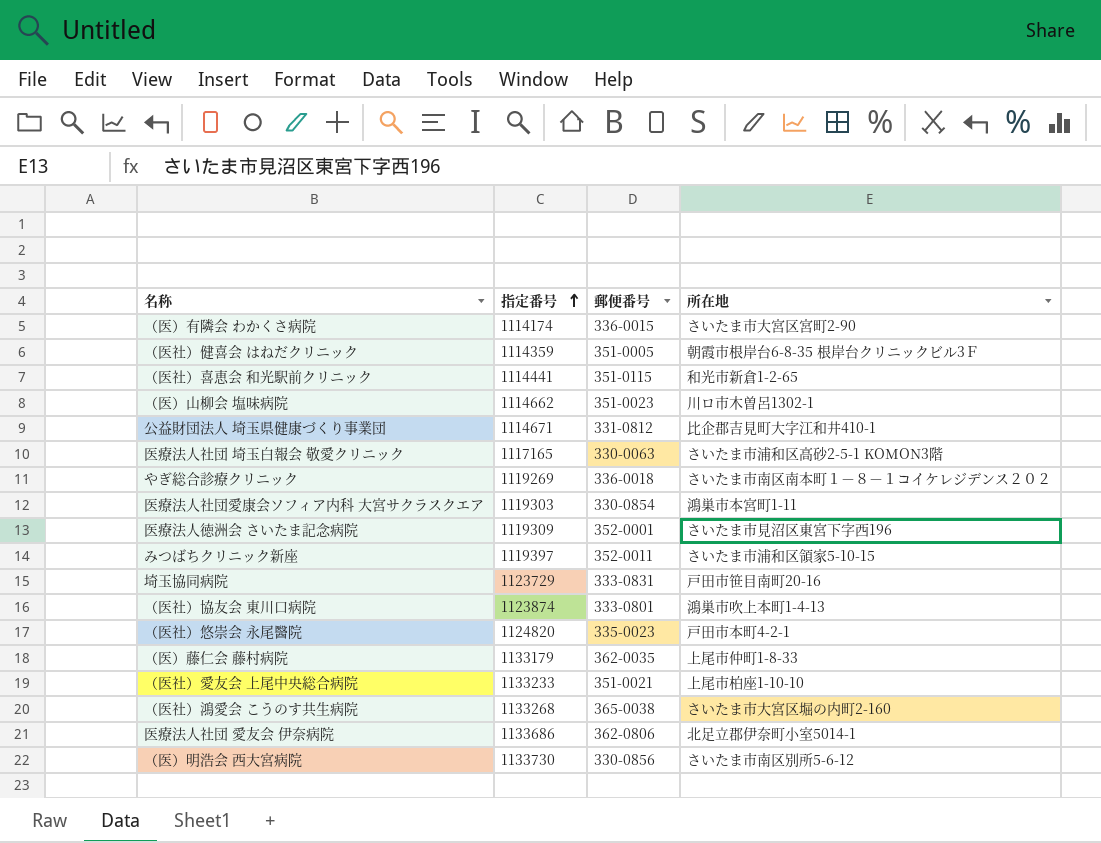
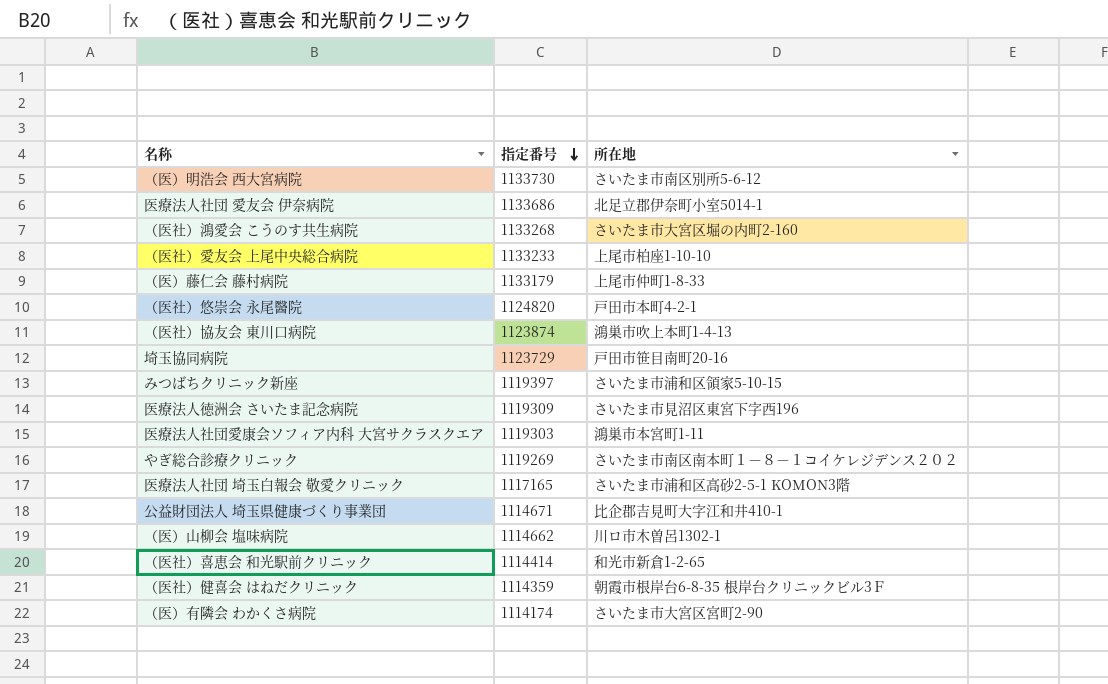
row order: 指定番号 ascending -> 指定番号 descending
column 郵便番号 | position: 3 -> none
（医社）喜恵会 和光駅前クリニック | 指定番号: 1114441 -> 1114414

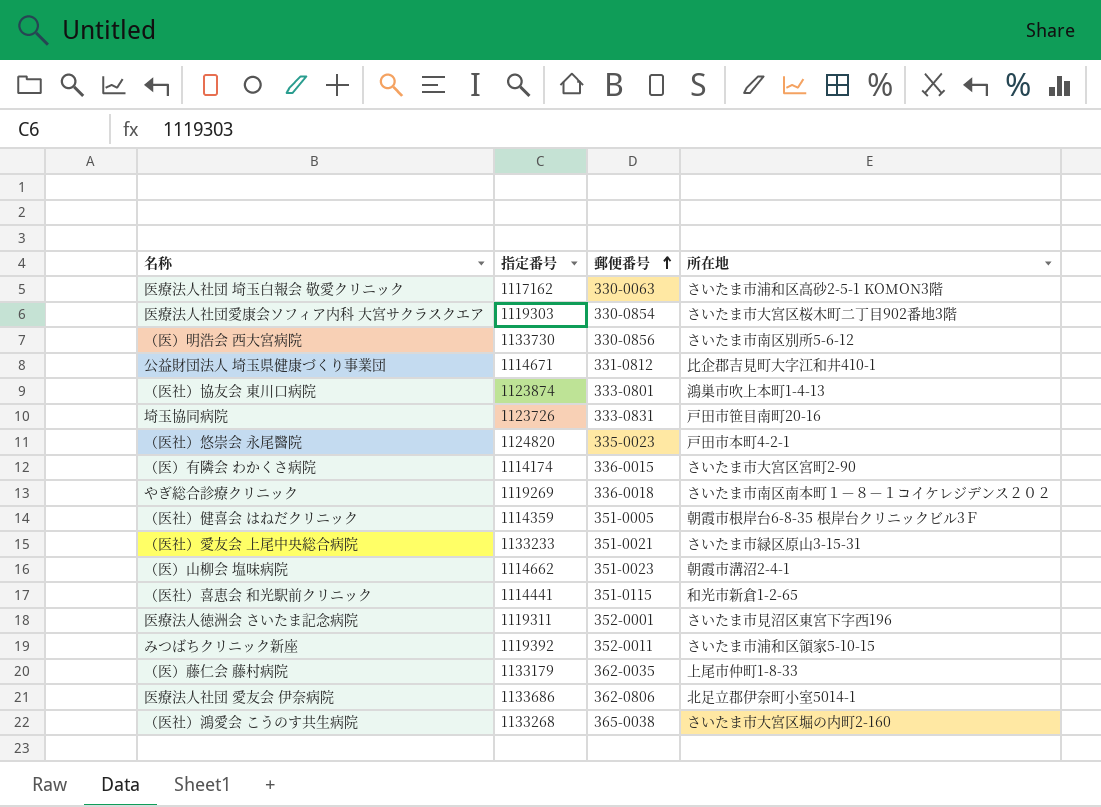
row order: 指定番号 descending -> 郵便番号 ascending
column 郵便番号 | position: none -> 3
医療法人社団 埼玉白報会 敬愛クリニック | 指定番号: 1117165 -> 1117162
医療法人社団愛康会ソフィア内科 大宮サクラスクエア | 所在地: 鴻巣市本宮町1-11 -> さいたま市大宮区桜木町二丁目902番地3階
埼玉協同病院 | 指定番号: 1123729 -> 1123726
（医社）愛友会 上尾中央総合病院 | 所在地: 上尾市柏座1-10-10 -> さいたま市緑区原山3-15-31
（医）山柳会 塩味病院 | 所在地: 川ロ市木曽呂1302-1 -> 朝霞市溝沼2-4-1
（医社）喜恵会 和光駅前クリニック | 指定番号: 1114414 -> 1114441
医療法人徳洲会 さいたま記念病院 | 指定番号: 1119309 -> 1119311
みつばちクリニック新座 | 指定番号: 1119397 -> 1119392

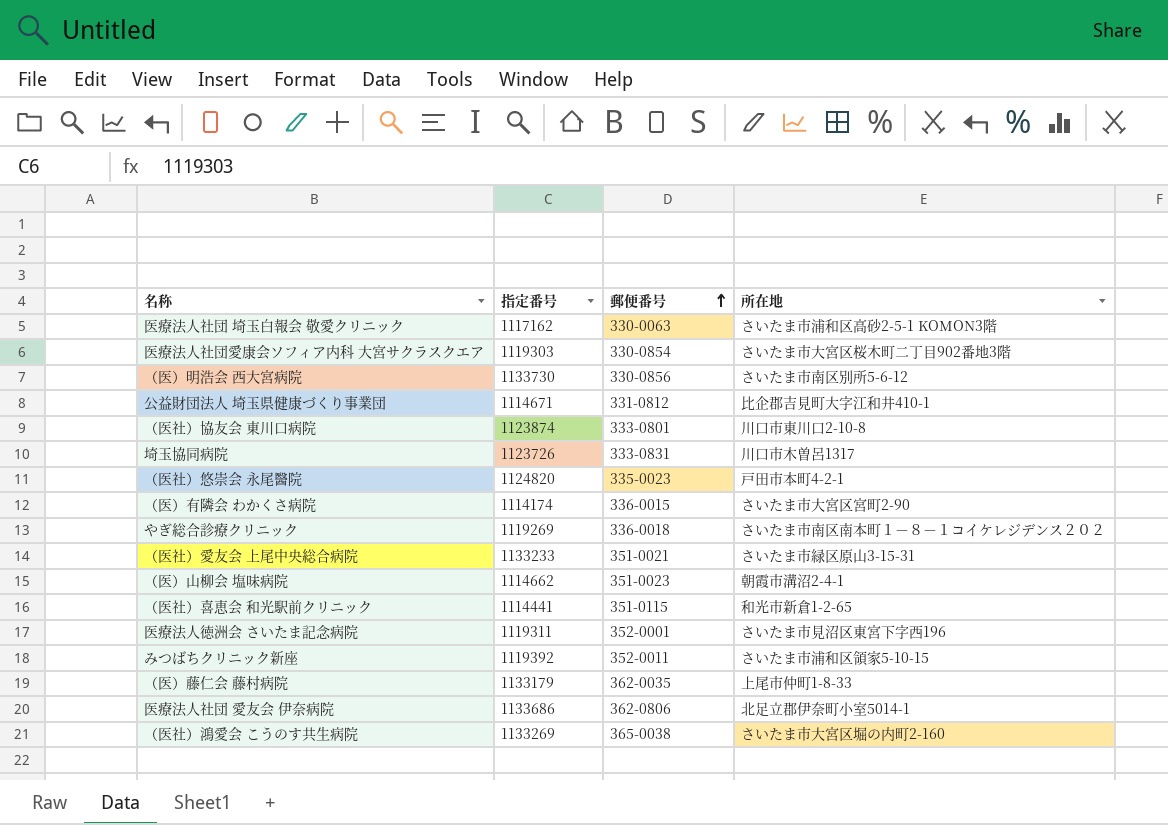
row （医社）健喜会 はねだクリニック: 1114359 | 351-0005 | 朝霞市根岸台6-8-35 根岸台クリニックビル3Ｆ -> none
（医社）協友会 東川口病院 | 所在地: 鴻巣市吹上本町1-4-13 -> 川口市東川口2-10-8
埼玉協同病院 | 所在地: 戸田市笹目南町20-16 -> 川口市木曽呂1317
（医社）鴻愛会 こうのす共生病院 | 指定番号: 1133268 -> 1133269

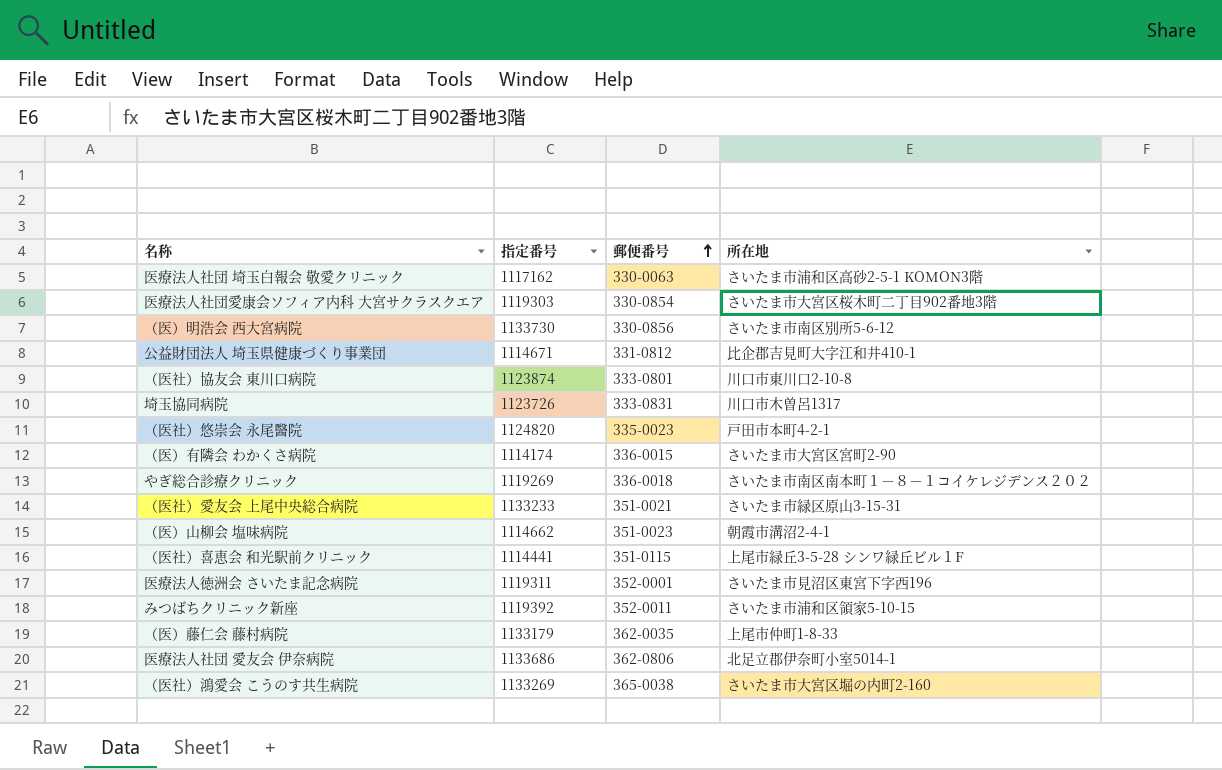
（医社）喜恵会 和光駅前クリニック | 所在地: 和光市新倉1-2-65 -> 上尾市緑丘3-5-28 シンワ緑丘ビル１F

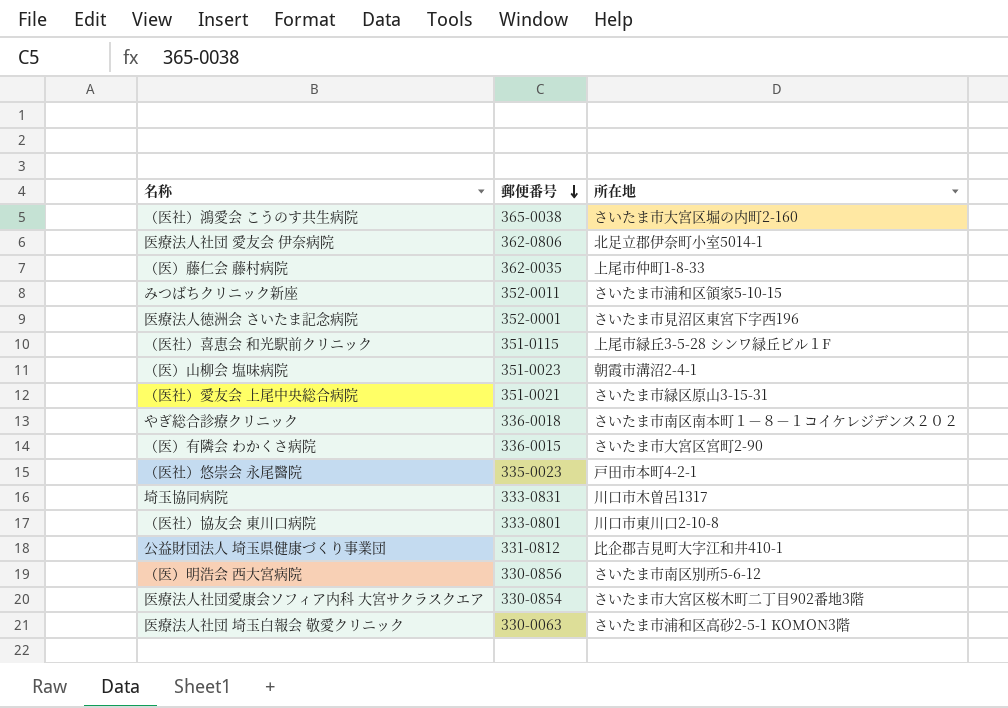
row order: 郵便番号 ascending -> 郵便番号 descending
column 指定番号 | position: 2 -> none

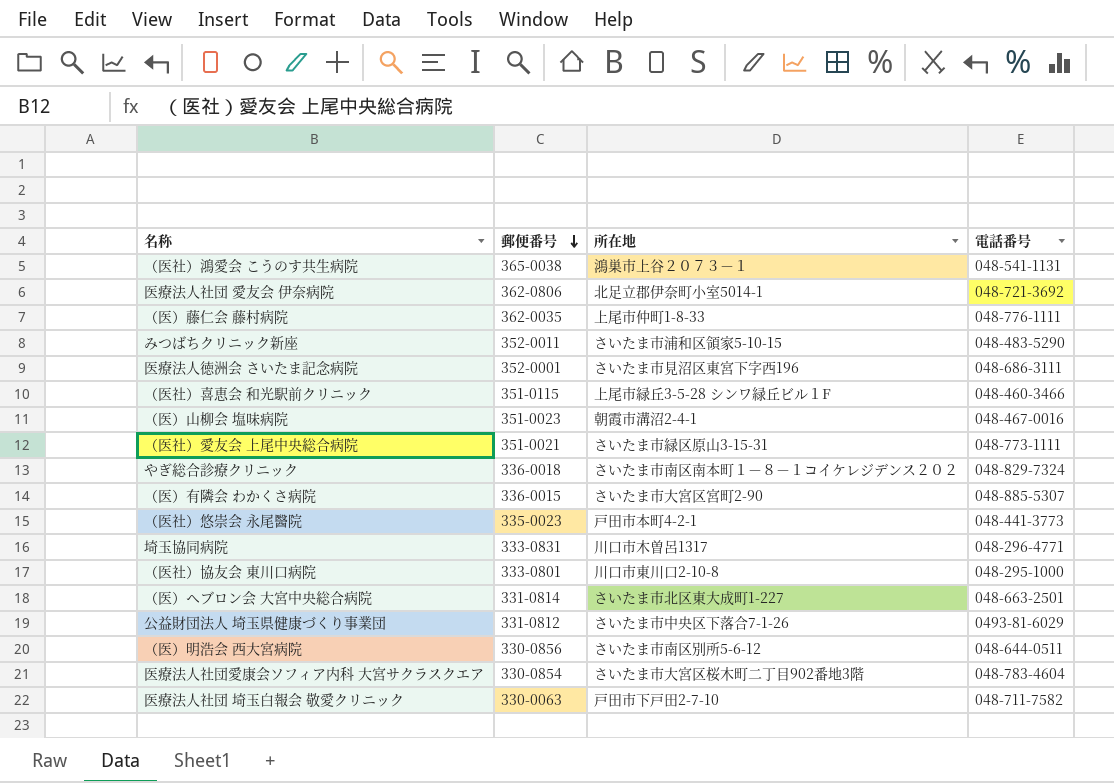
column 電話番号 | position: none -> 4
（医社）鴻愛会 こうのす共生病院 | 所在地: さいたま市大宮区堀の内町2-160 -> 鴻巣市上谷２０７３－１
row （医）ヘブロン会 大宮中央総合病院: none -> 331-0814 | さいたま市北区東大成町1-227 | 048-663-2501
公益財団法人 埼玉県健康づくり事業団 | 所在地: 比企郡吉見町大字江和井410-1 -> さいたま市中央区下落合7-1-26
医療法人社団 埼玉白報会 敬愛クリニック | 所在地: さいたま市浦和区高砂2-5-1 KOMON3階 -> 戸田市下戸田2-7-10

